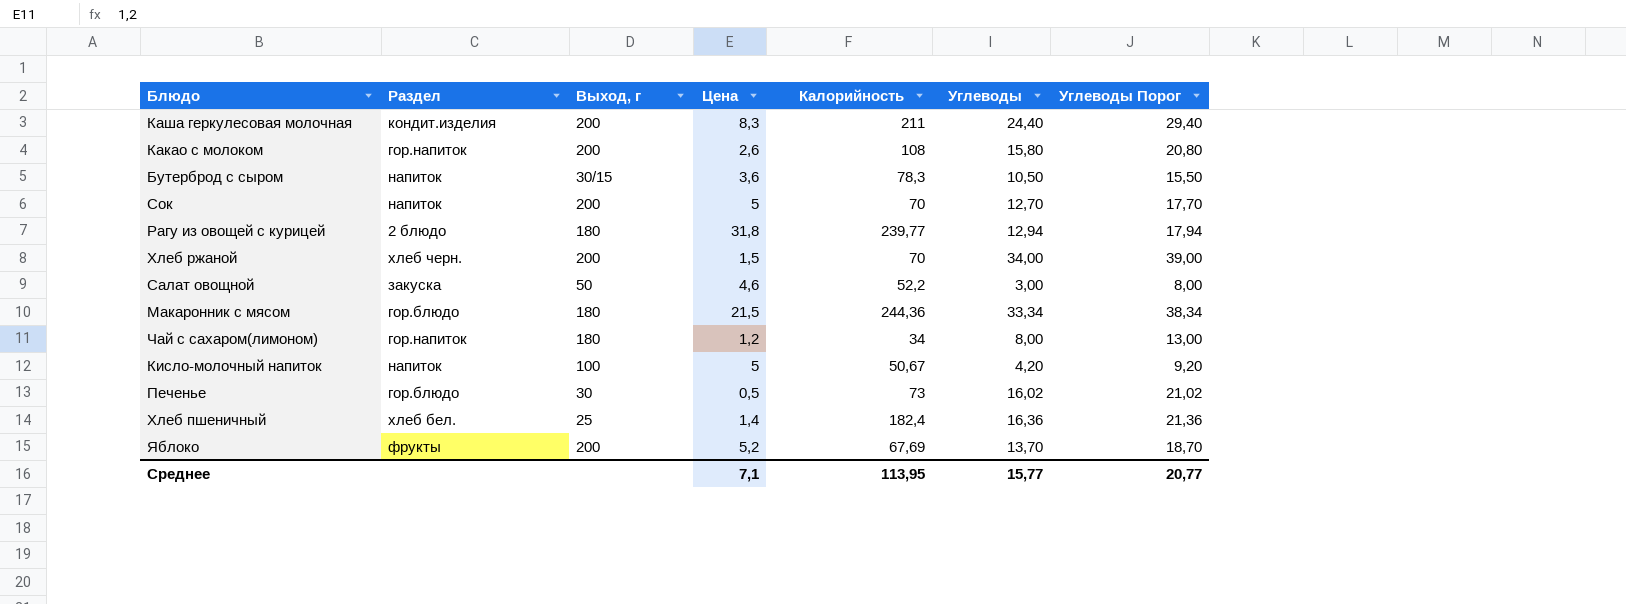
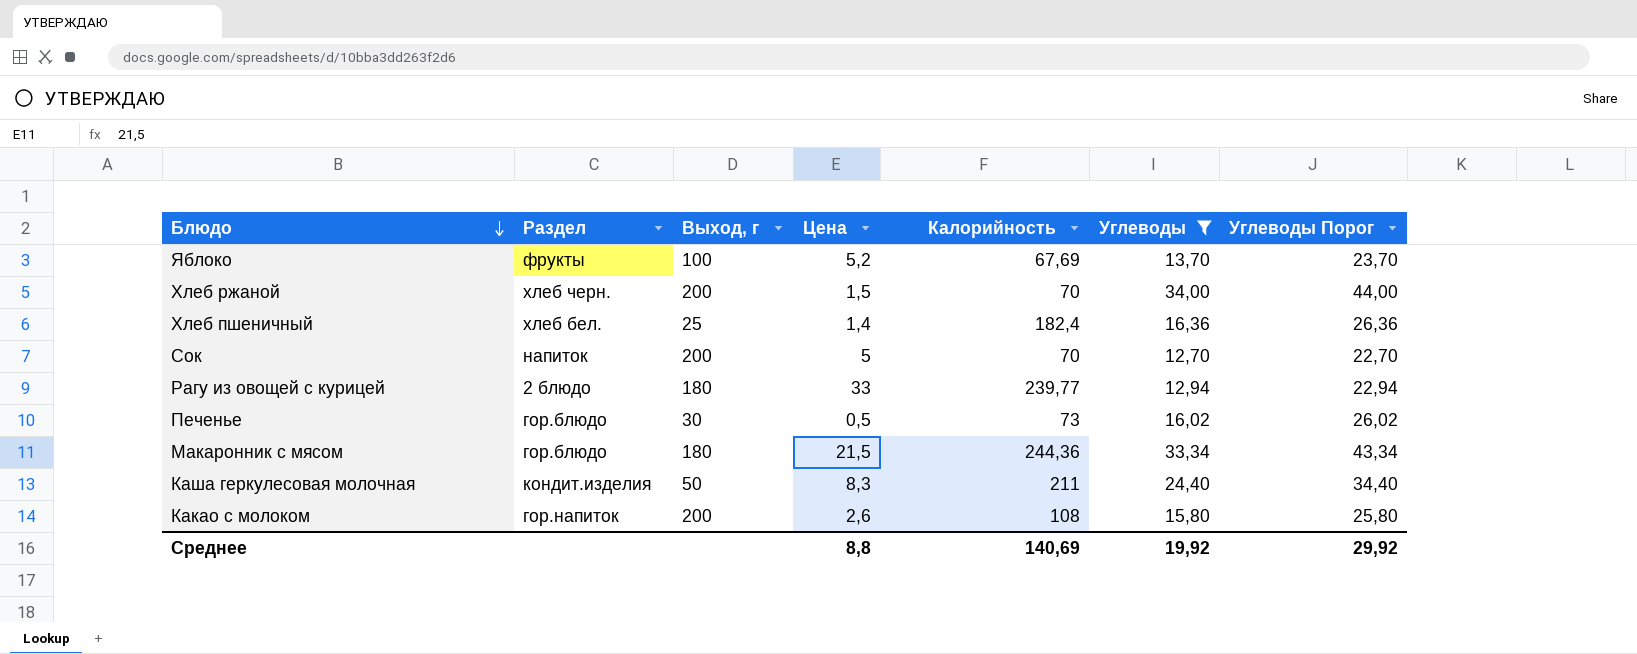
filter: none -> Углеводы >= 12,70
row order: none -> Блюдо descending
column Углеводы Порог | formula: [Углеводы] + 5 -> [Углеводы] + 10
Яблоко | Выход, г: 200 -> 100
Рагу из овощей с курицей | Цена: 31,8 -> 33
Каша геркулесовая молочная | Выход, г: 200 -> 50
Среднее | Цена: 7,1 -> 8,8
Среднее | Калорийность: 113,95 -> 140,69
Среднее | Углеводы: 15,77 -> 19,92
Среднее | Углеводы Порог: 20,77 -> 29,92

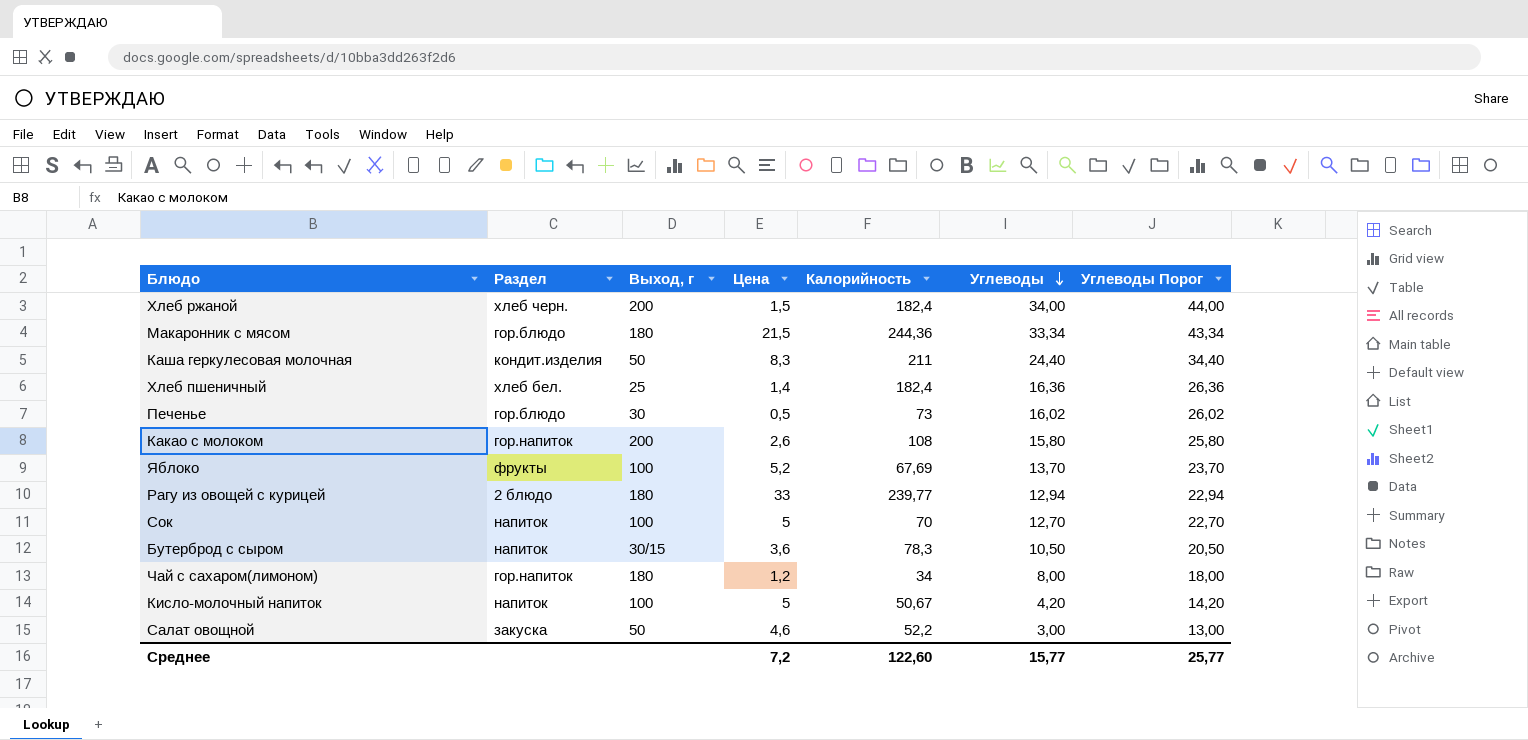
filter: Углеводы >= 12,70 -> none
row order: Блюдо descending -> Углеводы descending
Хлеб ржаной | Калорийность: 70 -> 182,4
Сок | Выход, г: 200 -> 100
Среднее | Цена: 8,8 -> 7,2
Среднее | Калорийность: 140,69 -> 122,60
Среднее | Углеводы: 19,92 -> 15,77
Среднее | Углеводы Порог: 29,92 -> 25,77

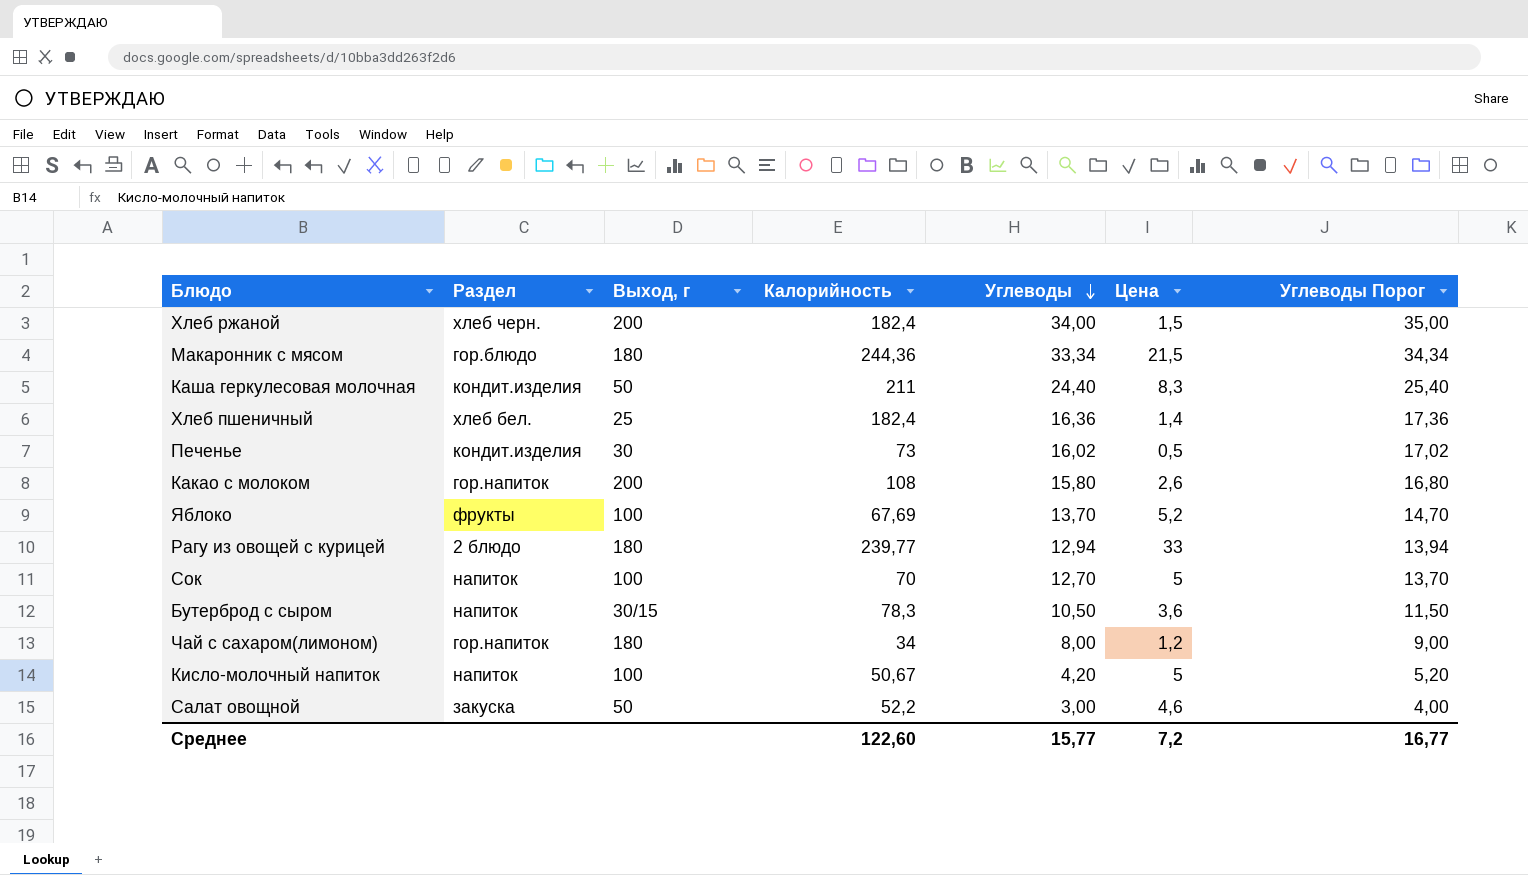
column Цена | position: 4 -> 6
column Углеводы Порог | formula: [Углеводы] + 10 -> [Углеводы] + 1
Печенье | Раздел: гор.блюдо -> кондит.изделия
Среднее | Углеводы Порог: 25,77 -> 16,77

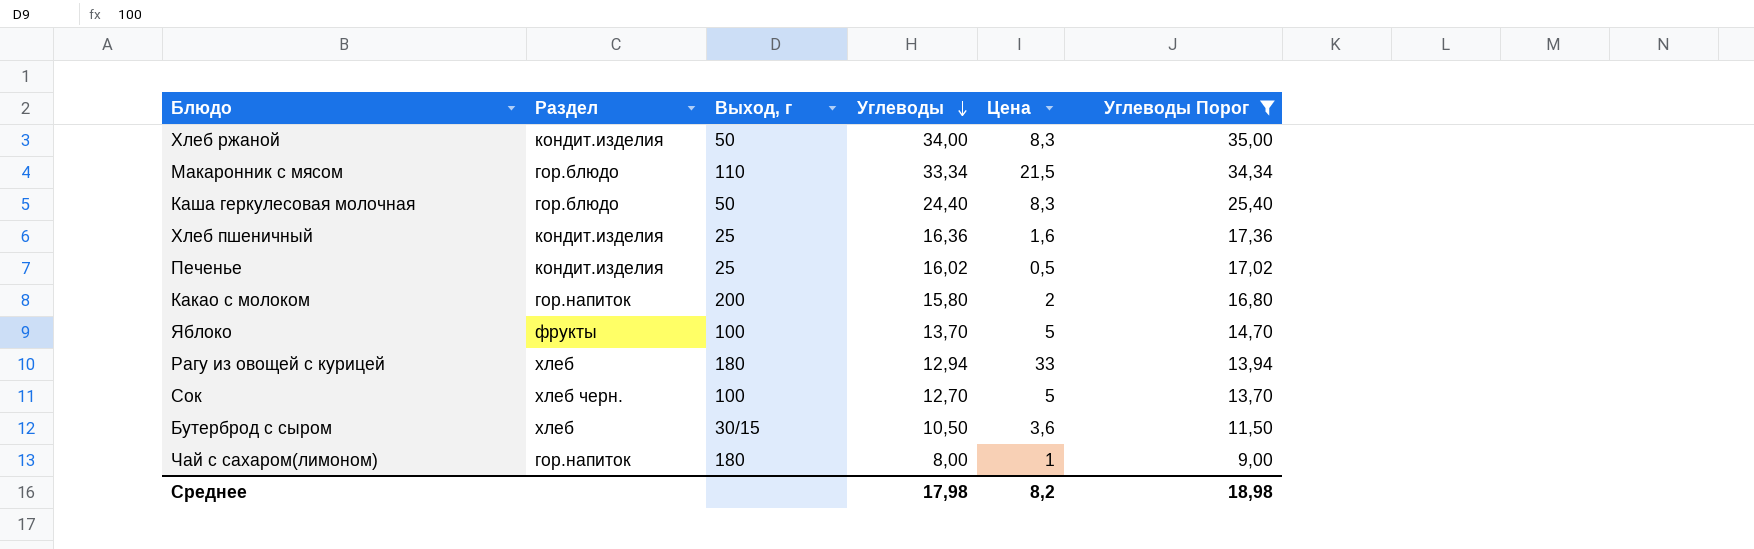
filter: none -> Углеводы Порог >= 9,00
column Калорийность | position: 4 -> none
Хлеб ржаной | Раздел: хлеб черн. -> кондит.изделия
Хлеб ржаной | Выход, г: 200 -> 50
Хлеб ржаной | Цена: 1,5 -> 8,3
Макаронник с мясом | Выход, г: 180 -> 110
Каша геркулесовая молочная | Раздел: кондит.изделия -> гор.блюдо
Хлеб пшеничный | Раздел: хлеб бел. -> кондит.изделия
Хлеб пшеничный | Цена: 1,4 -> 1,6
Печенье | Выход, г: 30 -> 25
Какао с молоком | Цена: 2,6 -> 2
Яблоко | Цена: 5,2 -> 5
Рагу из овощей с курицей | Раздел: 2 блюдо -> хлеб
Сок | Раздел: напиток -> хлеб черн.
Бутерброд с сыром | Раздел: напиток -> хлеб
Чай с сахаром(лимоном) | Цена: 1,2 -> 1
Среднее | Углеводы: 15,77 -> 17,98
Среднее | Цена: 7,2 -> 8,2
Среднее | Углеводы Порог: 16,77 -> 18,98

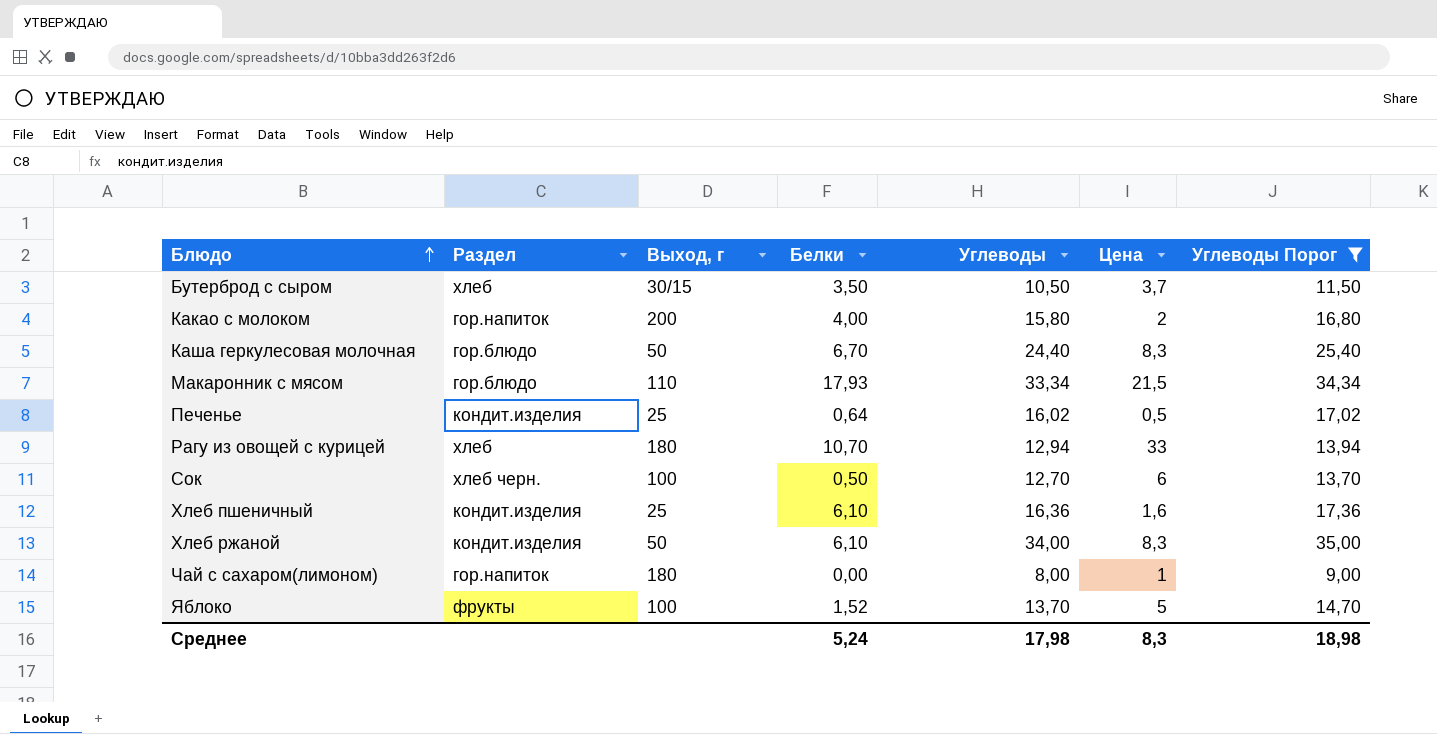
row order: Углеводы descending -> Блюдо ascending
column Белки | position: none -> 4
Бутерброд с сыром | Цена: 3,6 -> 3,7
Сок | Цена: 5 -> 6
Среднее | Цена: 8,2 -> 8,3

